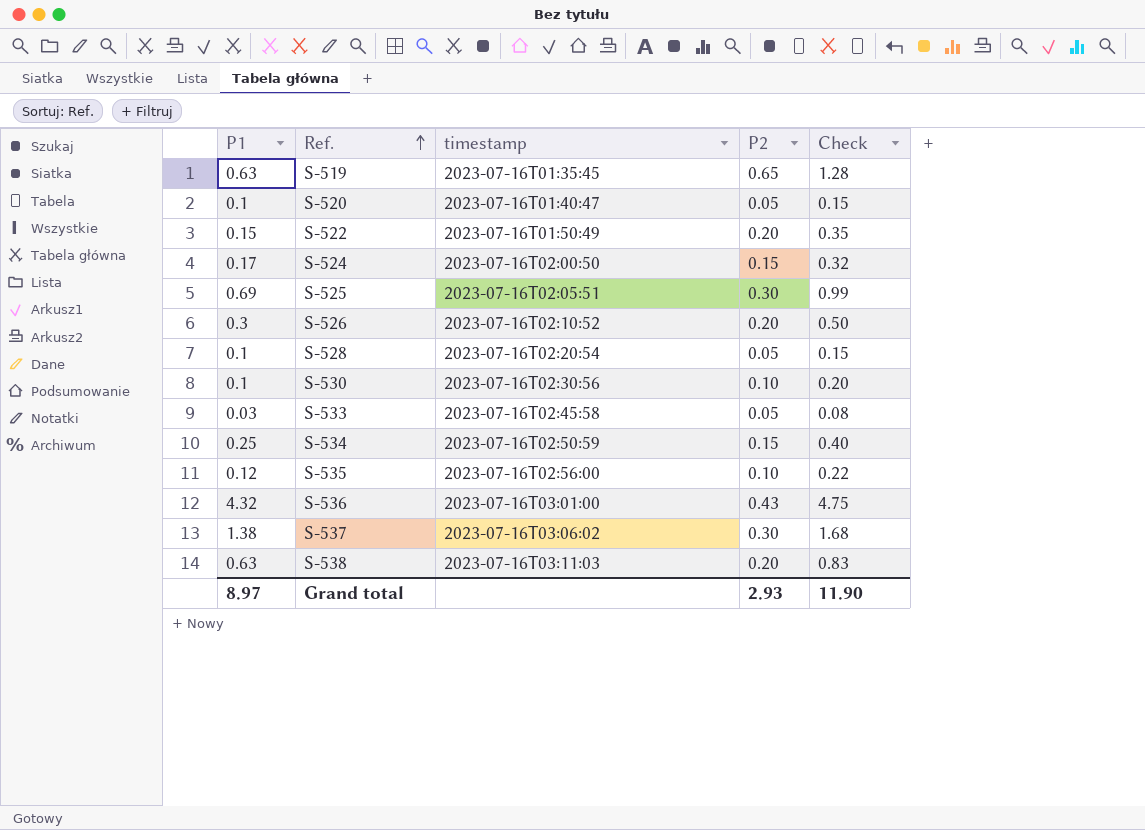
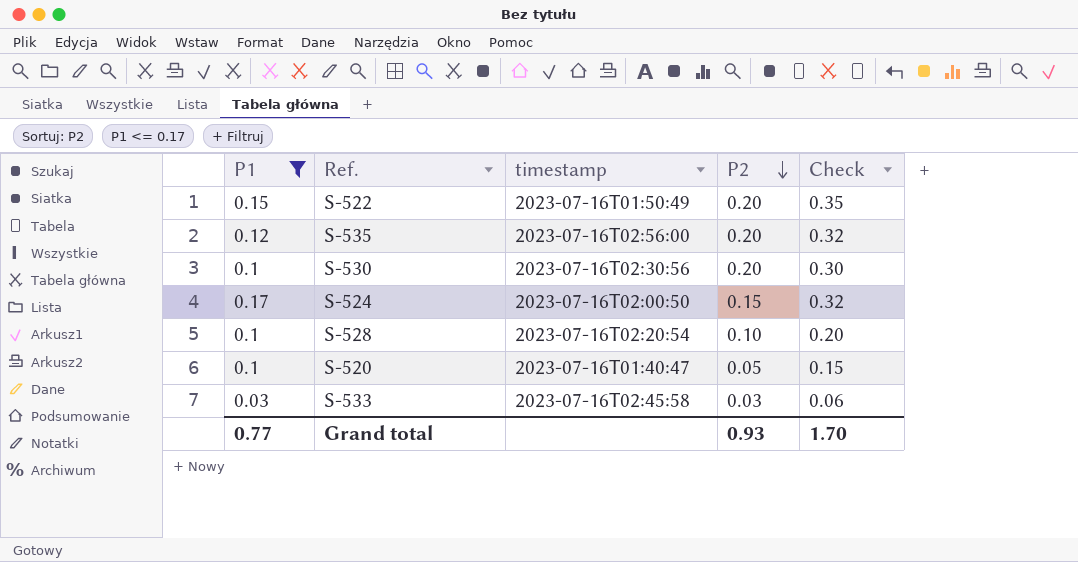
filter: none -> P1 <= 0.17
row order: Ref. ascending -> P2 descending
S-535 | P2: 0.10 -> 0.20
S-535 | Check: 0.22 -> 0.32
S-530 | P2: 0.10 -> 0.20
S-530 | Check: 0.20 -> 0.30
S-528 | P2: 0.05 -> 0.10
S-528 | Check: 0.15 -> 0.20
S-533 | P2: 0.05 -> 0.03
S-533 | Check: 0.08 -> 0.06
Grand total | P1: 8.97 -> 0.77
Grand total | P2: 2.93 -> 0.93
Grand total | Check: 11.90 -> 1.70

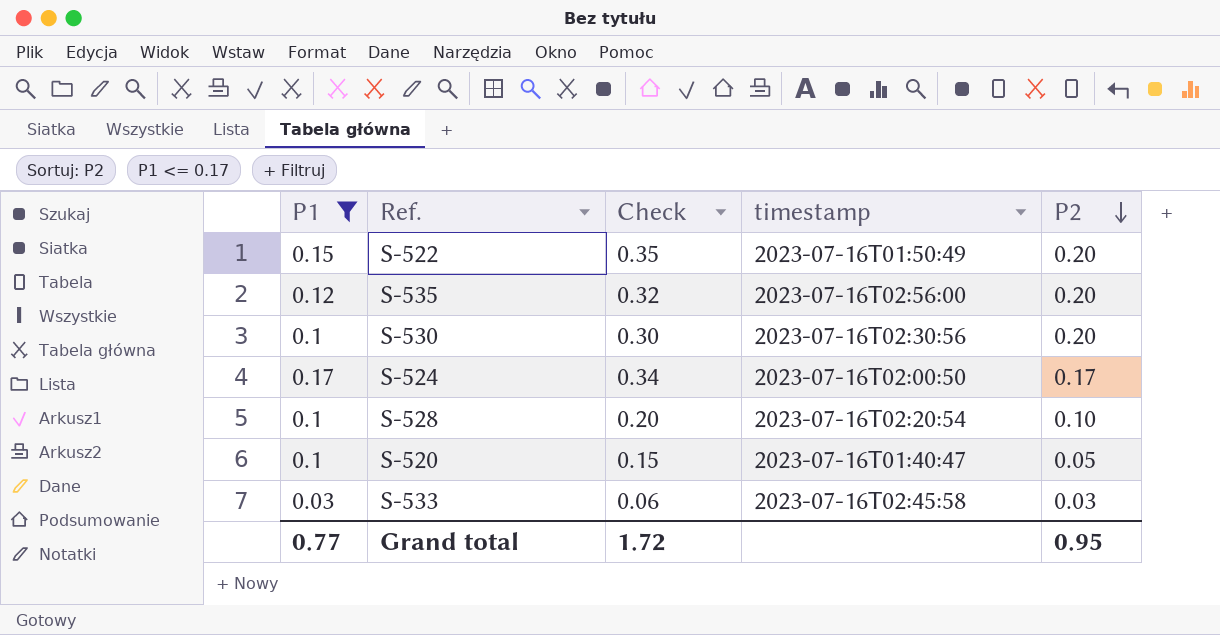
column Check | position: 5 -> 3
S-524 | Check: 0.32 -> 0.34
S-524 | P2: 0.15 -> 0.17
Grand total | Check: 1.70 -> 1.72
Grand total | P2: 0.93 -> 0.95

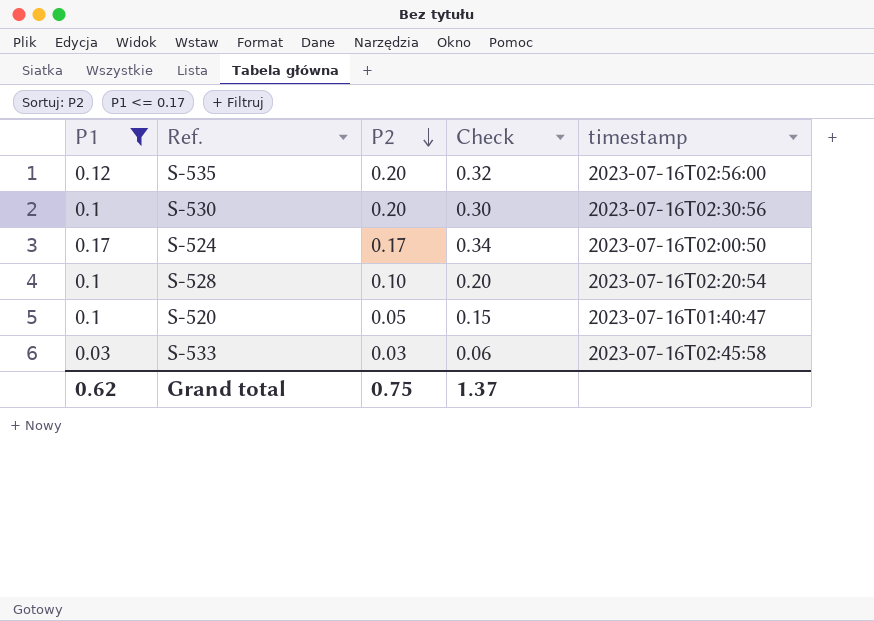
column P2 | position: 5 -> 3
row S-522: 0.15 | 0.35 | 2023-07-16T01:50:49 | 0.20 -> none
Grand total | P1: 0.77 -> 0.62
Grand total | P2: 0.95 -> 0.75
Grand total | Check: 1.72 -> 1.37

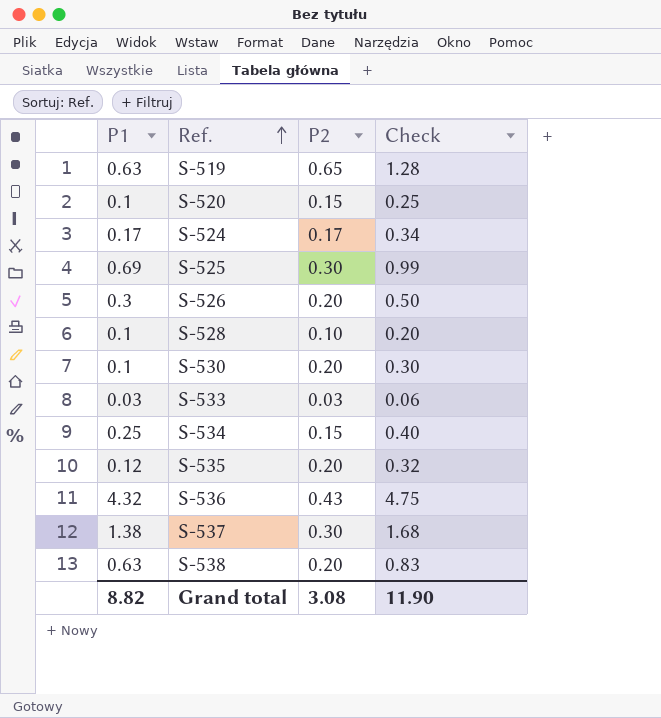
filter: P1 <= 0.17 -> none
row order: P2 descending -> Ref. ascending
column timestamp | position: 5 -> none
S-520 | P2: 0.05 -> 0.15
S-520 | Check: 0.15 -> 0.25
Grand total | P1: 0.62 -> 8.82
Grand total | P2: 0.75 -> 3.08
Grand total | Check: 1.37 -> 11.90

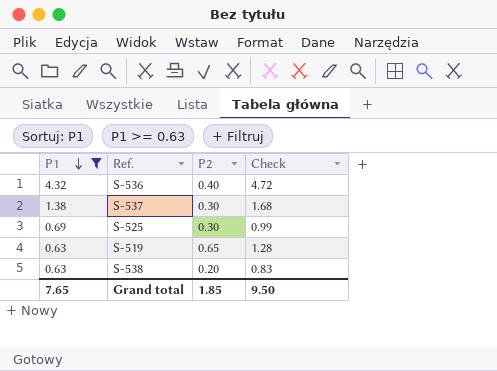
filter: none -> P1 >= 0.63
row order: Ref. ascending -> P1 descending
S-536 | P2: 0.43 -> 0.40
S-536 | Check: 4.75 -> 4.72
Grand total | P1: 8.82 -> 7.65
Grand total | P2: 3.08 -> 1.85
Grand total | Check: 11.90 -> 9.50

